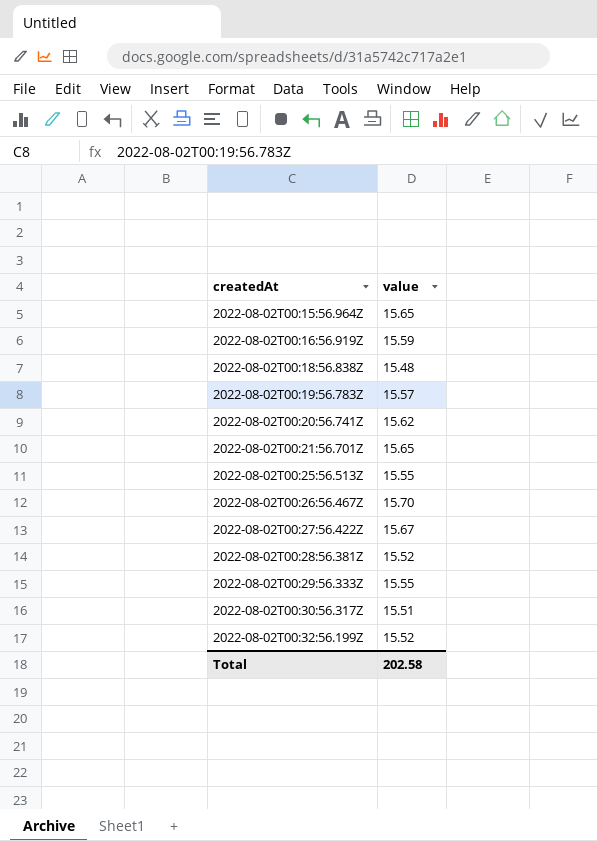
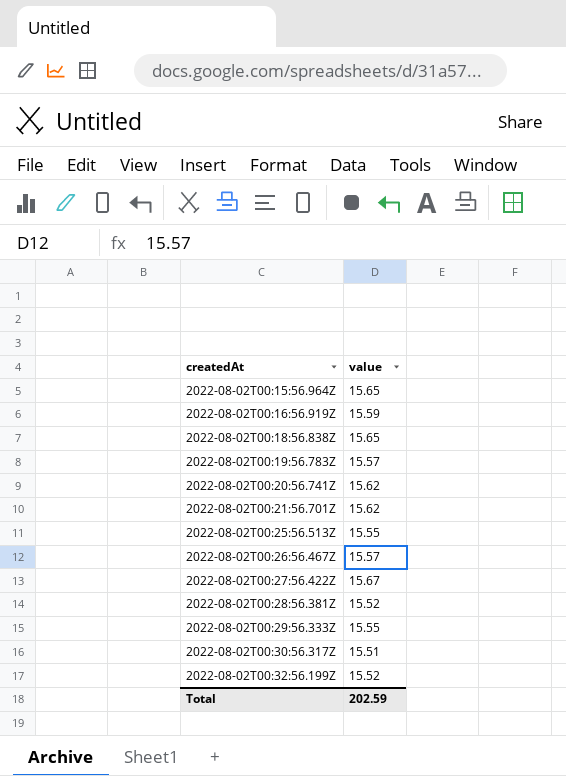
2022-08-02T00:18:56.838Z | value: 15.48 -> 15.65
2022-08-02T00:21:56.701Z | value: 15.65 -> 15.62
2022-08-02T00:26:56.467Z | value: 15.70 -> 15.57
Total | value: 202.58 -> 202.59

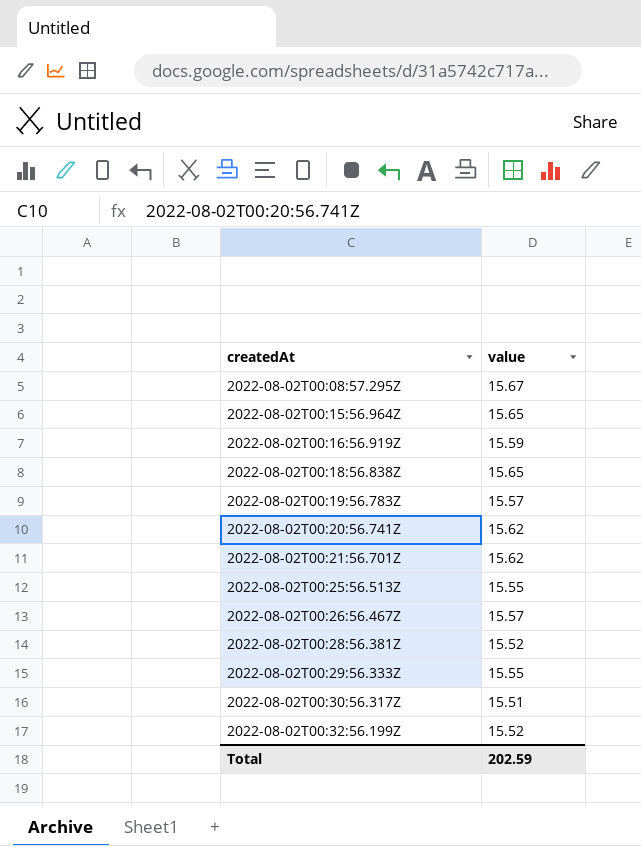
row 2022-08-02T00:27:56.422Z: 15.67 -> none
row 2022-08-02T00:08:57.295Z: none -> 15.67

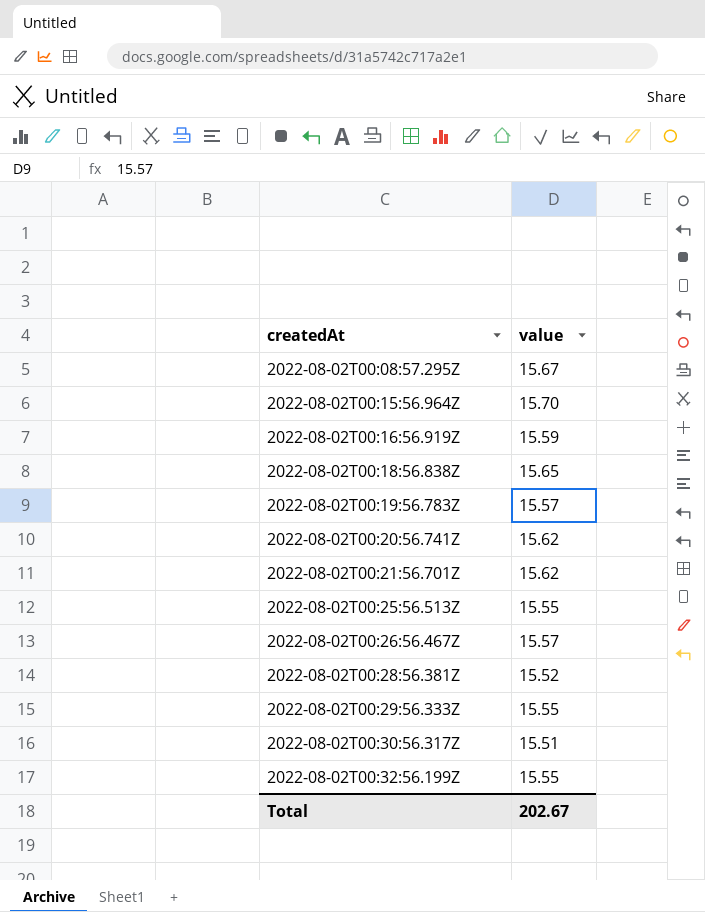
2022-08-02T00:15:56.964Z | value: 15.65 -> 15.70
2022-08-02T00:32:56.199Z | value: 15.52 -> 15.55
Total | value: 202.59 -> 202.67

